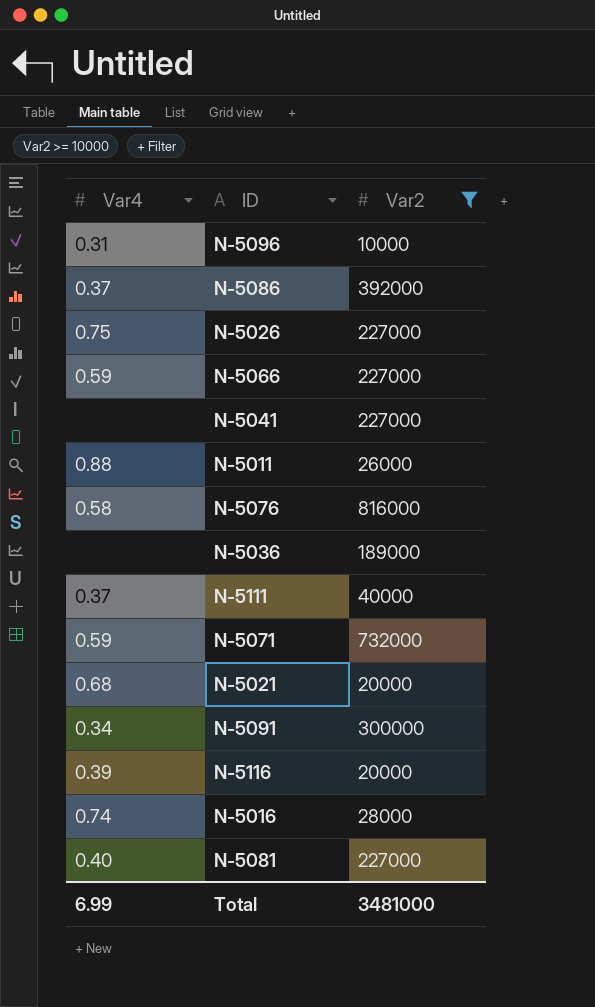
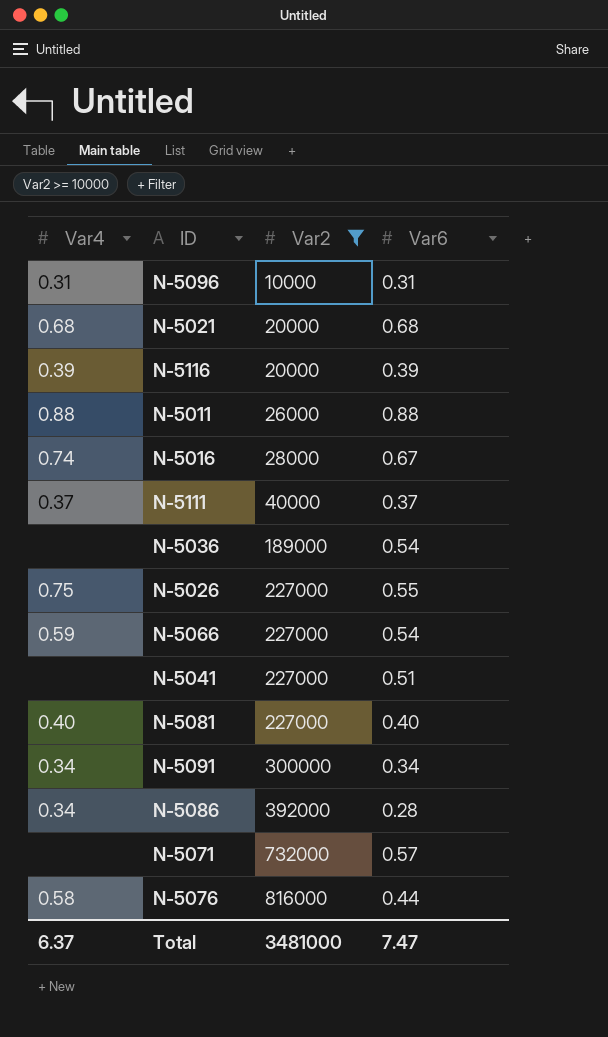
row order: none -> Var2 ascending
column Var6 | position: none -> 4
N-5086 | Var4: 0.37 -> 0.34
N-5071 | Var4: 0.59 -> none
Total | Var4: 6.99 -> 6.37

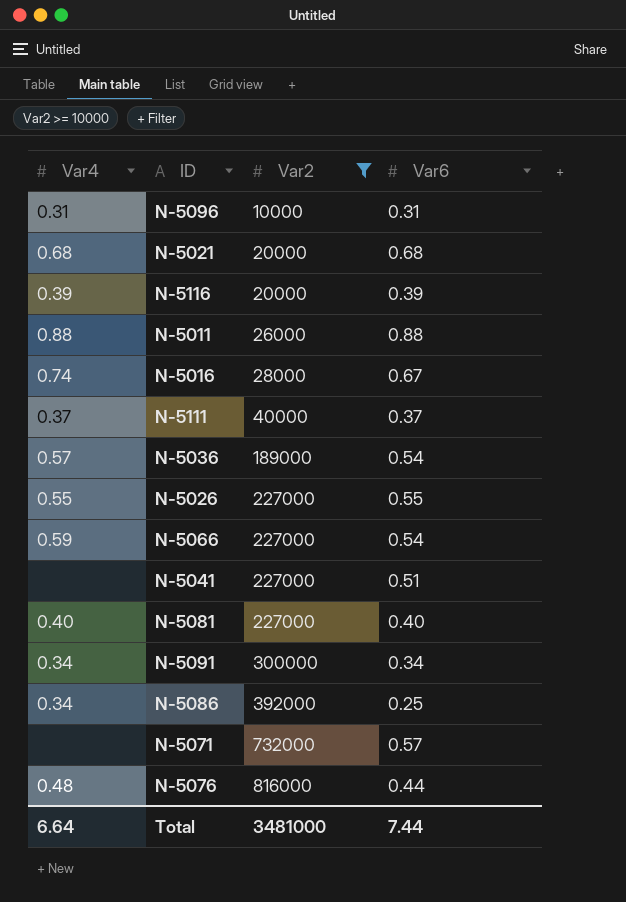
N-5036 | Var4: none -> 0.57
N-5026 | Var4: 0.75 -> 0.55
N-5086 | Var6: 0.28 -> 0.25
N-5076 | Var4: 0.58 -> 0.48
Total | Var4: 6.37 -> 6.64
Total | Var6: 7.47 -> 7.44

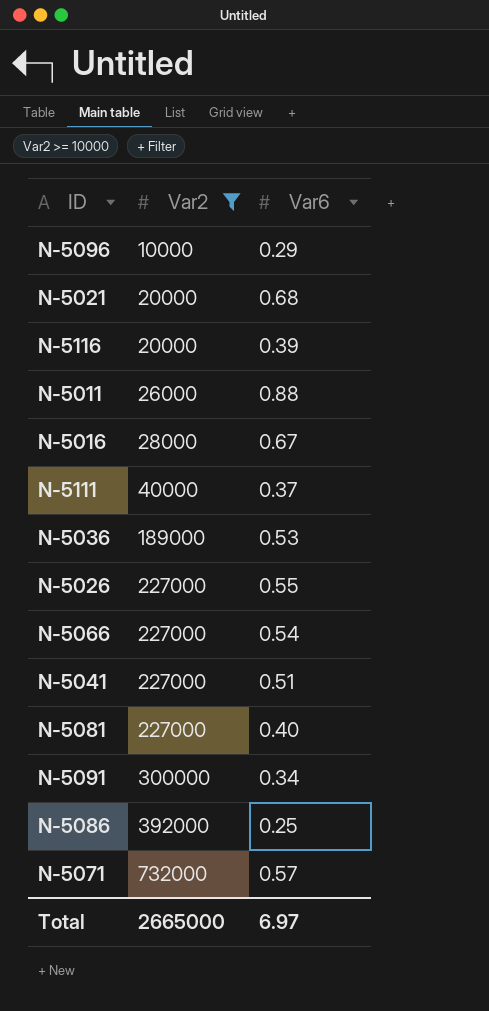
column Var4 | position: 1 -> none
row N-5076: 0.48 | 816000 | 0.44 -> none
N-5096 | Var6: 0.31 -> 0.29
N-5036 | Var6: 0.54 -> 0.53
Total | Var2: 3481000 -> 2665000
Total | Var6: 7.44 -> 6.97

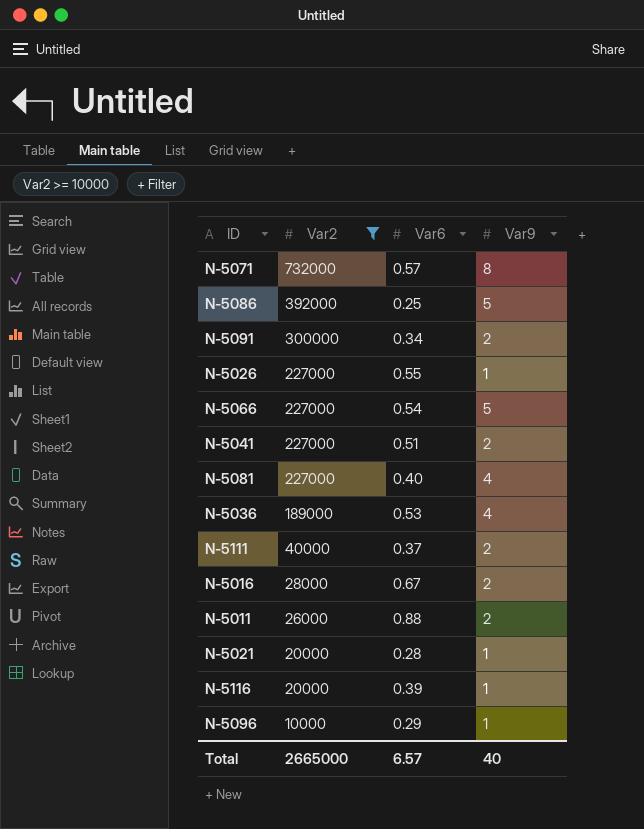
row order: Var2 ascending -> Var2 descending
column Var9 | position: none -> 4
N-5021 | Var6: 0.68 -> 0.28
Total | Var6: 6.97 -> 6.57

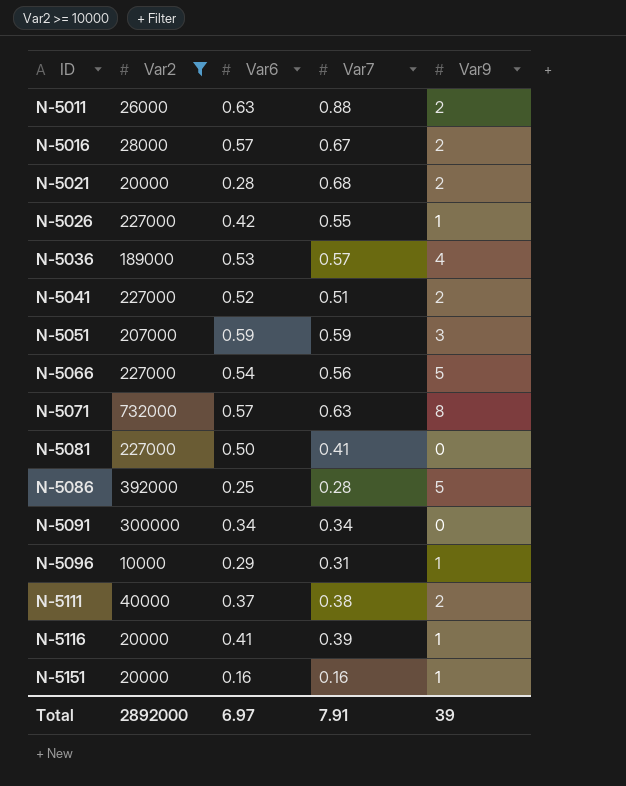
row order: Var2 descending -> ID ascending
column Var7 | position: none -> 4
N-5011 | Var6: 0.88 -> 0.63
N-5016 | Var6: 0.67 -> 0.57
N-5021 | Var9: 1 -> 2
N-5026 | Var6: 0.55 -> 0.42
N-5041 | Var6: 0.51 -> 0.52
row N-5051: none -> 207000 | 0.59 | 0.59 | 3
N-5081 | Var6: 0.40 -> 0.50
N-5081 | Var9: 4 -> 0
N-5091 | Var9: 2 -> 0
N-5116 | Var6: 0.39 -> 0.41
row N-5151: none -> 20000 | 0.16 | 0.16 | 1
Total | Var2: 2665000 -> 2892000
Total | Var6: 6.57 -> 6.97
Total | Var9: 40 -> 39

